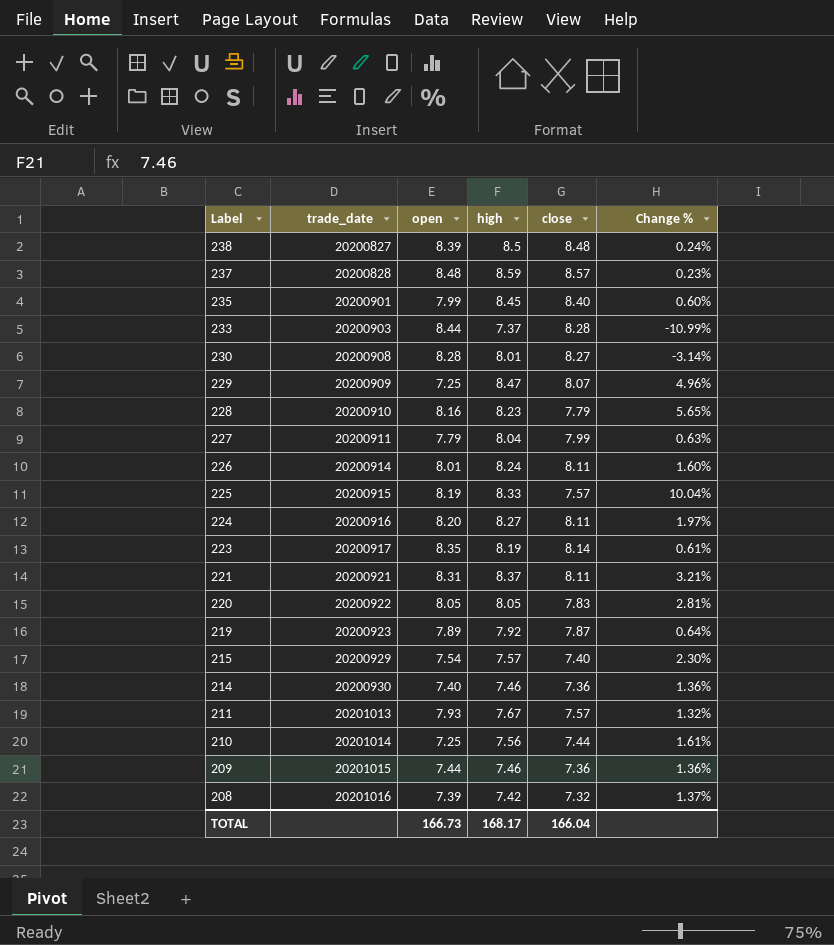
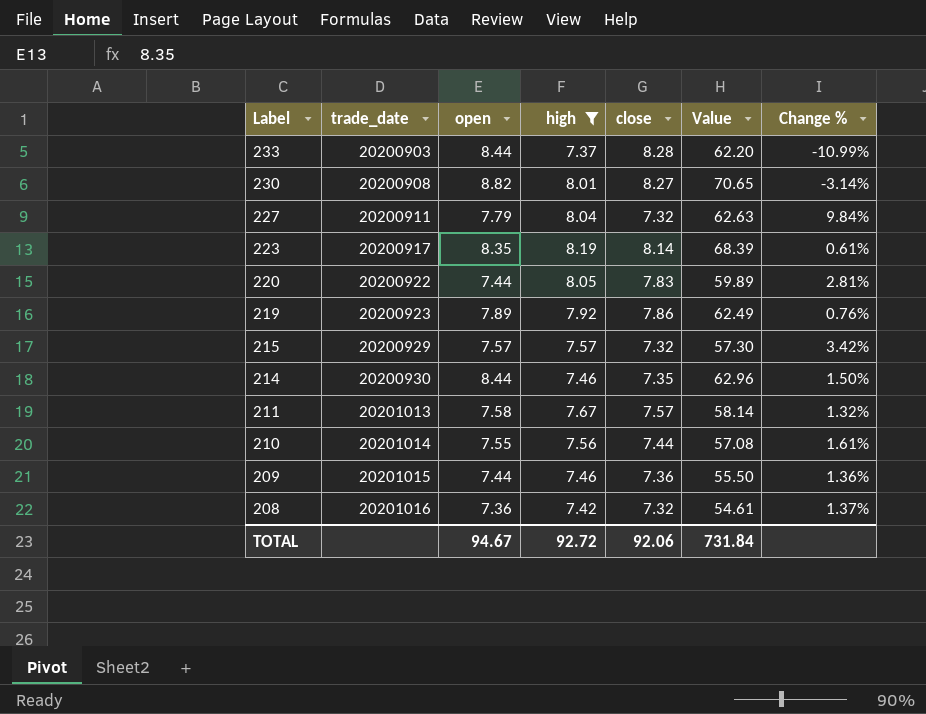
filter: none -> high <= 8.19
column Value | formula: none -> [open] * [high]
230 | open: 8.28 -> 8.82
227 | close: 7.99 -> 7.32
227 | Change %: 0.63% -> 9.84%
220 | open: 8.05 -> 7.44
219 | close: 7.87 -> 7.86
219 | Change %: 0.64% -> 0.76%
215 | open: 7.54 -> 7.57
215 | close: 7.40 -> 7.32
215 | Change %: 2.30% -> 3.42%
214 | open: 7.40 -> 8.44
214 | close: 7.36 -> 7.35
214 | Change %: 1.36% -> 1.50%
211 | open: 7.93 -> 7.58
210 | open: 7.25 -> 7.55
208 | open: 7.39 -> 7.36
TOTAL | open: 166.73 -> 94.67
TOTAL | high: 168.17 -> 92.72
TOTAL | close: 166.04 -> 92.06

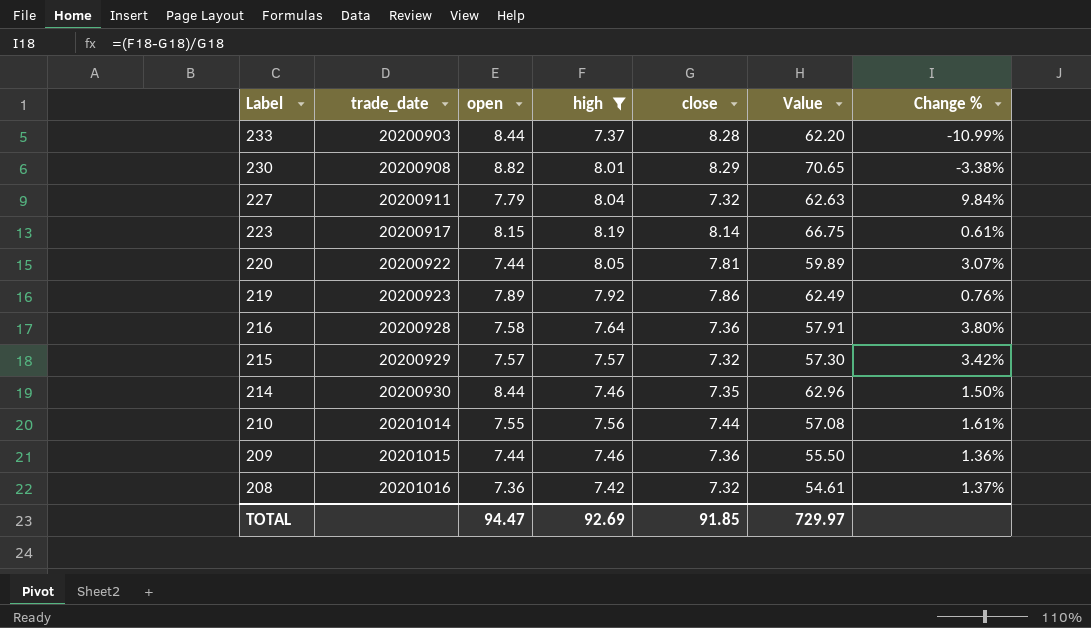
row 211: 20201013 | 7.58 | 7.67 | 7.57 | 58.14 | 1.32% -> none
230 | close: 8.27 -> 8.29
230 | Change %: -3.14% -> -3.38%
223 | open: 8.35 -> 8.15
223 | Value: 68.39 -> 66.75
220 | close: 7.83 -> 7.81
220 | Change %: 2.81% -> 3.07%
row 216: none -> 20200928 | 7.58 | 7.64 | 7.36 | 57.91 | 3.80%
TOTAL | open: 94.67 -> 94.47
TOTAL | high: 92.72 -> 92.69
TOTAL | close: 92.06 -> 91.85
TOTAL | Value: 731.84 -> 729.97

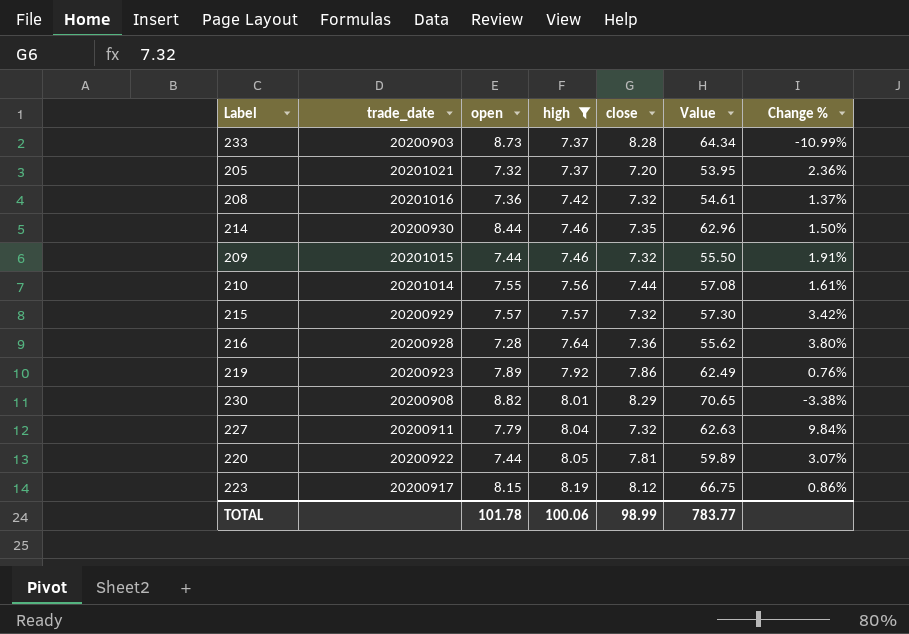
row order: Label descending -> high ascending
233 | open: 8.44 -> 8.73
233 | Value: 62.20 -> 64.34
row 205: none -> 20201021 | 7.32 | 7.37 | 7.20 | 53.95 | 2.36%
209 | close: 7.36 -> 7.32
209 | Change %: 1.36% -> 1.91%
216 | open: 7.58 -> 7.28
216 | Value: 57.91 -> 55.62
223 | close: 8.14 -> 8.12
223 | Change %: 0.61% -> 0.86%
TOTAL | open: 94.47 -> 101.78
TOTAL | high: 92.69 -> 100.06
TOTAL | close: 91.85 -> 98.99
TOTAL | Value: 729.97 -> 783.77

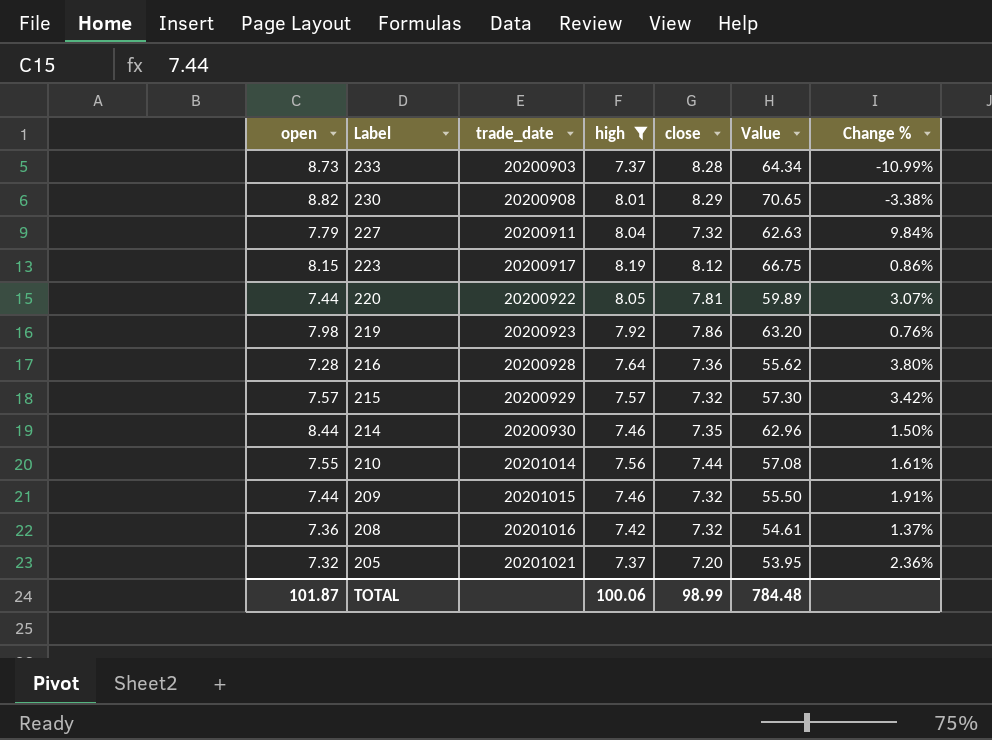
row order: high ascending -> Label descending
column open | position: 3 -> 1
219 | open: 7.89 -> 7.98
219 | Value: 62.49 -> 63.20
TOTAL | open: 101.78 -> 101.87
TOTAL | Value: 783.77 -> 784.48

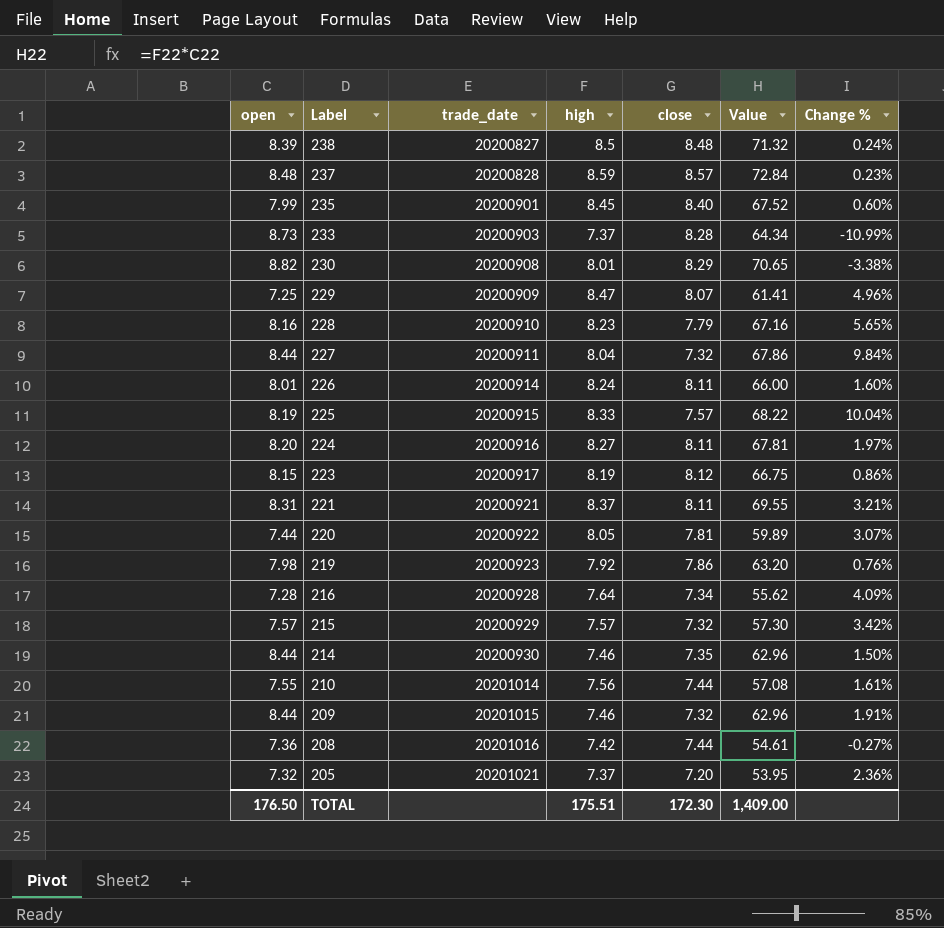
filter: high <= 8.19 -> none
227 | open: 7.79 -> 8.44
227 | Value: 62.63 -> 67.86
216 | close: 7.36 -> 7.34
216 | Change %: 3.80% -> 4.09%
209 | open: 7.44 -> 8.44
209 | Value: 55.50 -> 62.96
208 | close: 7.32 -> 7.44
208 | Change %: 1.37% -> -0.27%
TOTAL | open: 101.87 -> 176.50
TOTAL | high: 100.06 -> 175.51
TOTAL | close: 98.99 -> 172.30
TOTAL | Value: 784.48 -> 1,409.00

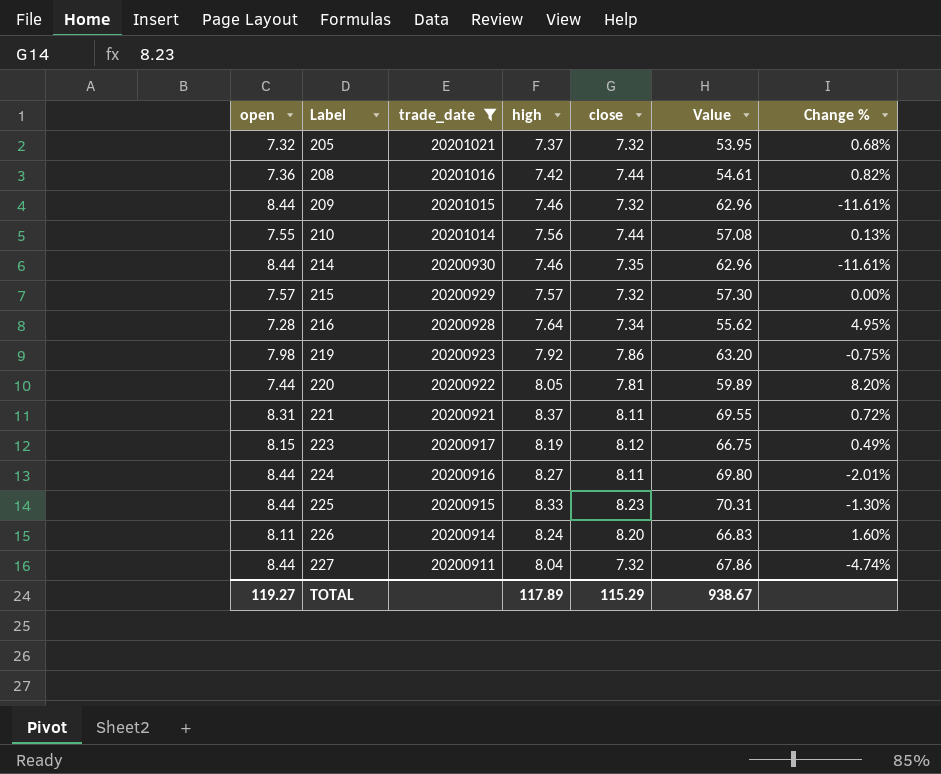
filter: none -> trade_date >= 20200911
row order: Label descending -> Label ascending
column Change % | formula: ([high] - [close]) / [close] -> ([high] - [open]) / [open]
205 | close: 7.20 -> 7.32
224 | open: 8.20 -> 8.44
224 | Value: 67.81 -> 69.80
225 | open: 8.19 -> 8.44
225 | close: 7.57 -> 8.23
225 | Value: 68.22 -> 70.31
226 | open: 8.01 -> 8.11
226 | close: 8.11 -> 8.20
226 | Value: 66.00 -> 66.83
TOTAL | open: 176.50 -> 119.27
TOTAL | high: 175.51 -> 117.89
TOTAL | close: 172.30 -> 115.29
TOTAL | Value: 1,409.00 -> 938.67

